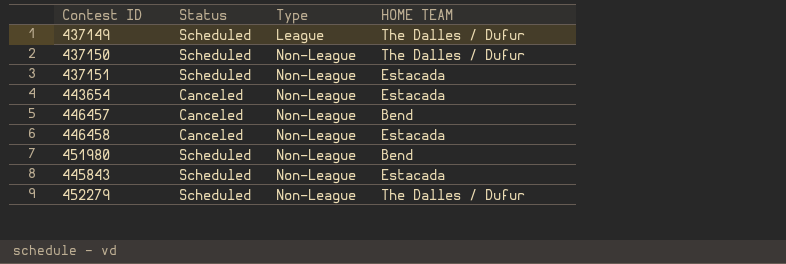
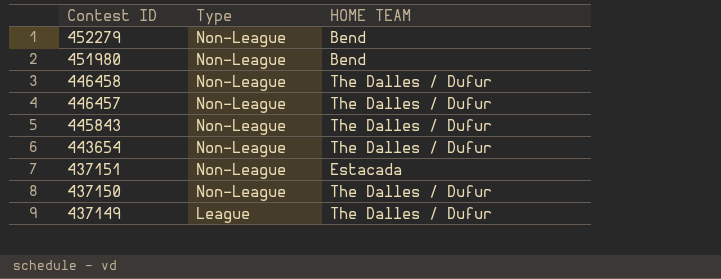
row order: Type ascending -> Contest ID descending
column Status | position: 2 -> none
452279 | HOME TEAM: The Dalles / Dufur -> Bend
446458 | HOME TEAM: Estacada -> The Dalles / Dufur
446457 | HOME TEAM: Bend -> The Dalles / Dufur
445843 | HOME TEAM: Estacada -> The Dalles / Dufur
443654 | HOME TEAM: Estacada -> The Dalles / Dufur

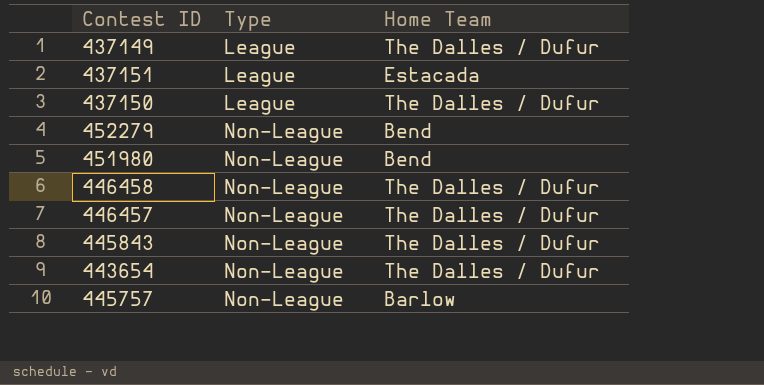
row order: Contest ID descending -> Type ascending
column name: HOME TEAM -> Home Team
437151 | Type: Non-League -> League
437150 | Type: Non-League -> League
row 445757: none -> Non-League | Barlow

